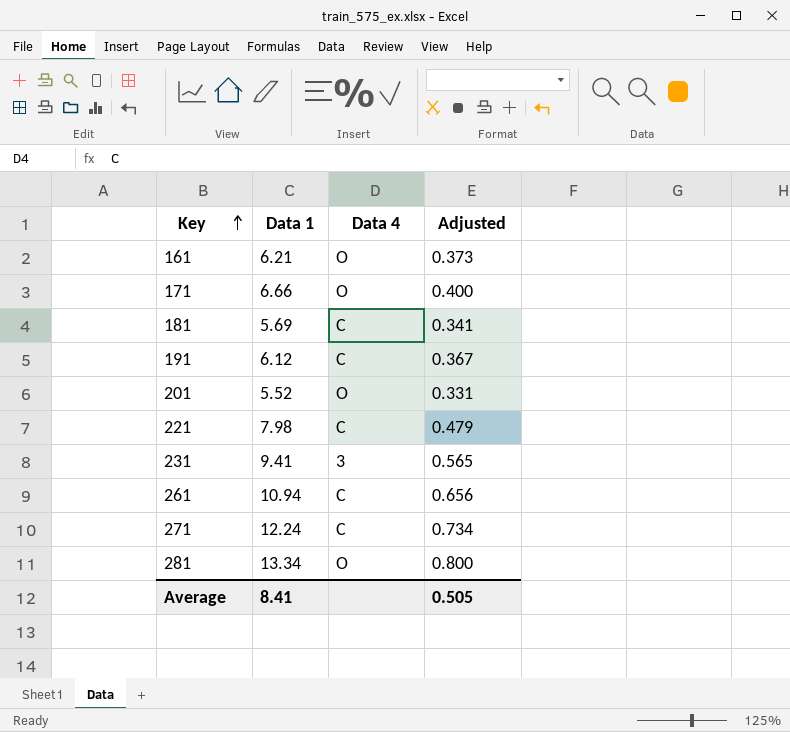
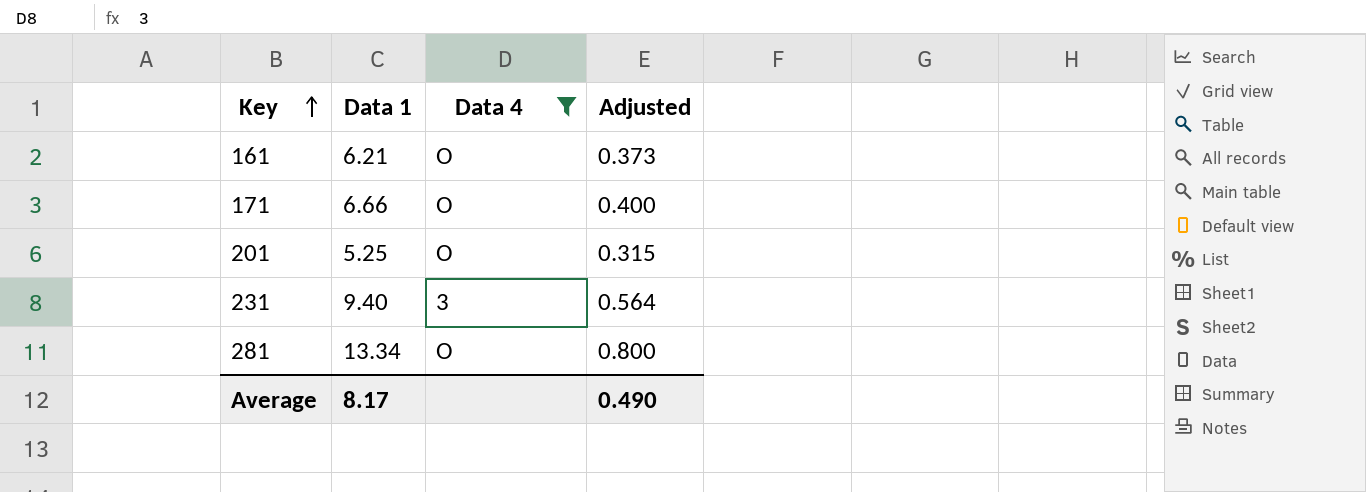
filter: none -> Data 4 != C
201 | Data 1: 5.52 -> 5.25
201 | Adjusted: 0.331 -> 0.315
231 | Data 1: 9.41 -> 9.40
231 | Adjusted: 0.565 -> 0.564
Average | Data 1: 8.41 -> 8.17
Average | Adjusted: 0.505 -> 0.490

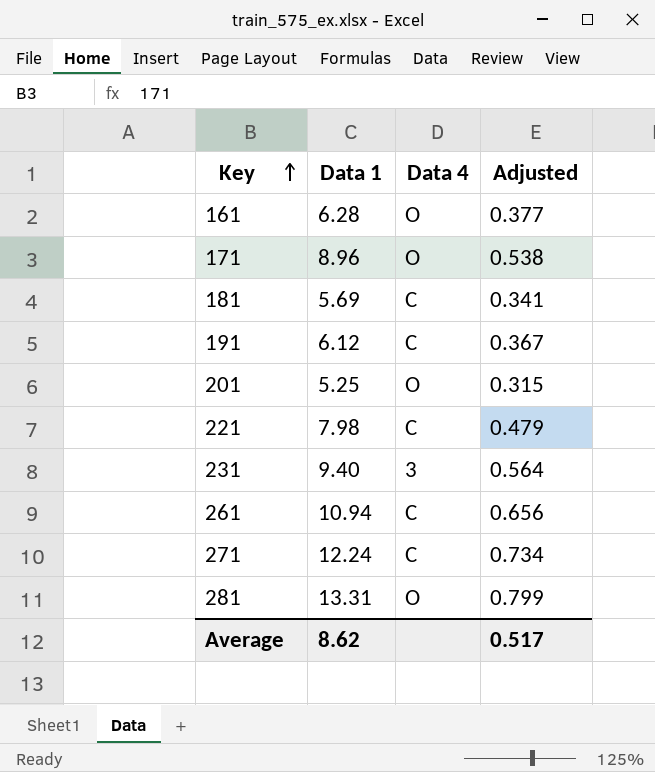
filter: Data 4 != C -> none
161 | Data 1: 6.21 -> 6.28
161 | Adjusted: 0.373 -> 0.377
171 | Data 1: 6.66 -> 8.96
171 | Adjusted: 0.400 -> 0.538
281 | Data 1: 13.34 -> 13.31
281 | Adjusted: 0.800 -> 0.799
Average | Data 1: 8.17 -> 8.62
Average | Adjusted: 0.490 -> 0.517

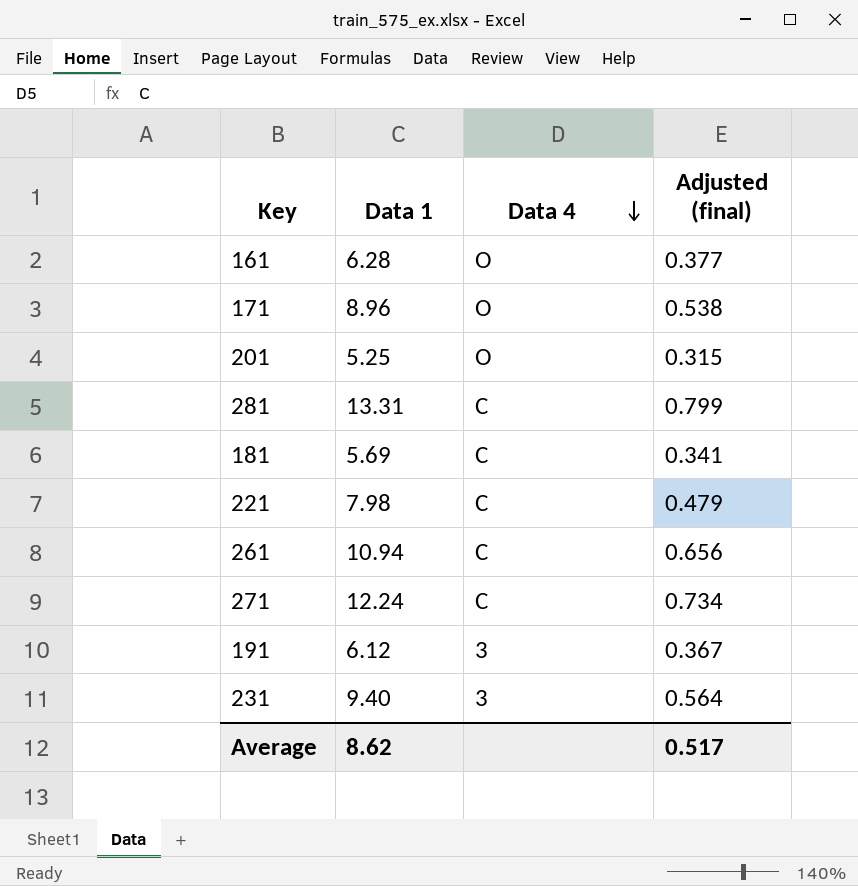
row order: Key ascending -> Data 4 descending
column name: Adjusted -> Adjusted (final)
281 | Data 4: O -> C
191 | Data 4: C -> 3

